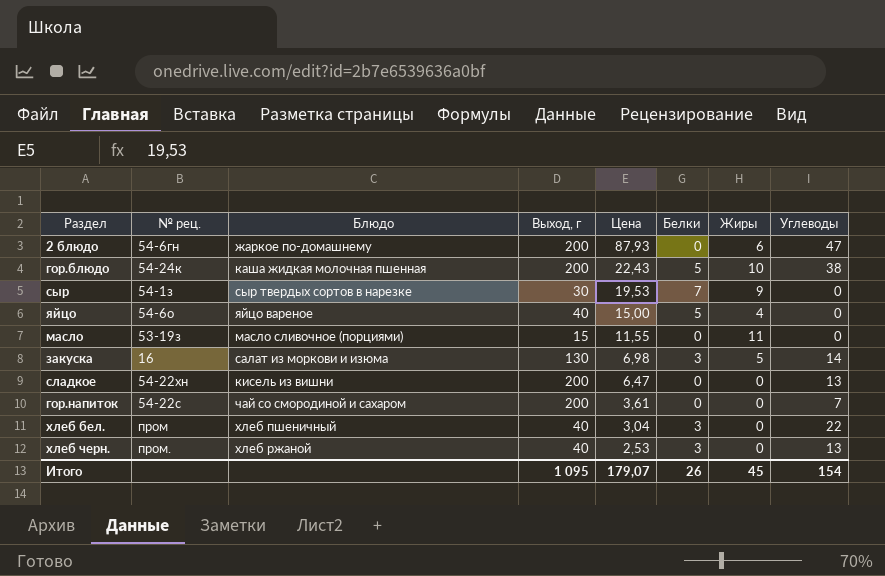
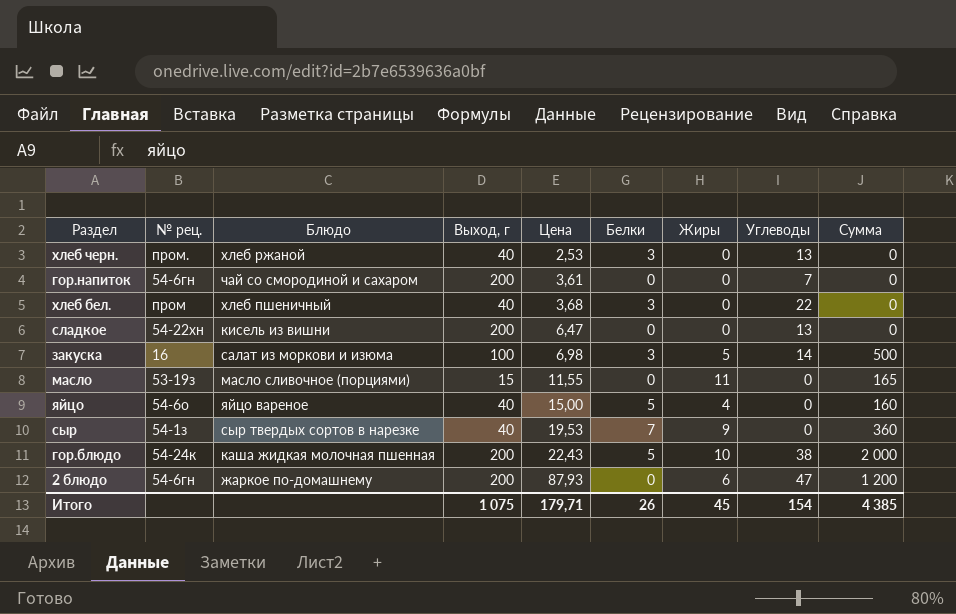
row order: Цена descending -> Цена ascending
column Сумма | formula: none -> [Выход, г] * [Жиры]
гор.напиток | № рец.: 54-22с -> 54-6гн
хлеб бел. | Цена: 3,04 -> 3,68
закуска | Выход, г: 130 -> 100
сыр | Выход, г: 30 -> 40
Итого | Выход, г: 1 095 -> 1 075
Итого | Цена: 179,07 -> 179,71

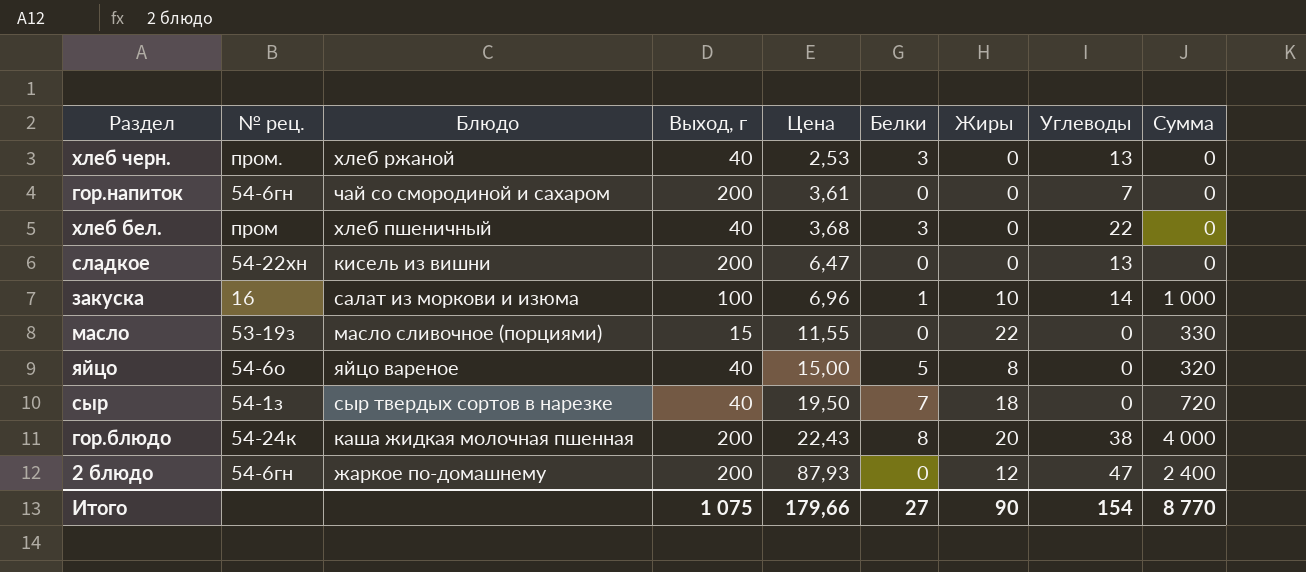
закуска | Цена: 6,98 -> 6,96
закуска | Белки: 3 -> 1
закуска | Жиры: 5 -> 10
закуска | Сумма: 500 -> 1 000
масло | Жиры: 11 -> 22
масло | Сумма: 165 -> 330
яйцо | Жиры: 4 -> 8
яйцо | Сумма: 160 -> 320
сыр | Цена: 19,53 -> 19,50
сыр | Жиры: 9 -> 18
сыр | Сумма: 360 -> 720
гор.блюдо | Белки: 5 -> 8
гор.блюдо | Жиры: 10 -> 20
гор.блюдо | Сумма: 2 000 -> 4 000
2 блюдо | Жиры: 6 -> 12
2 блюдо | Сумма: 1 200 -> 2 400
Итого | Цена: 179,71 -> 179,66
Итого | Белки: 26 -> 27
Итого | Жиры: 45 -> 90
Итого | Сумма: 4 385 -> 8 770

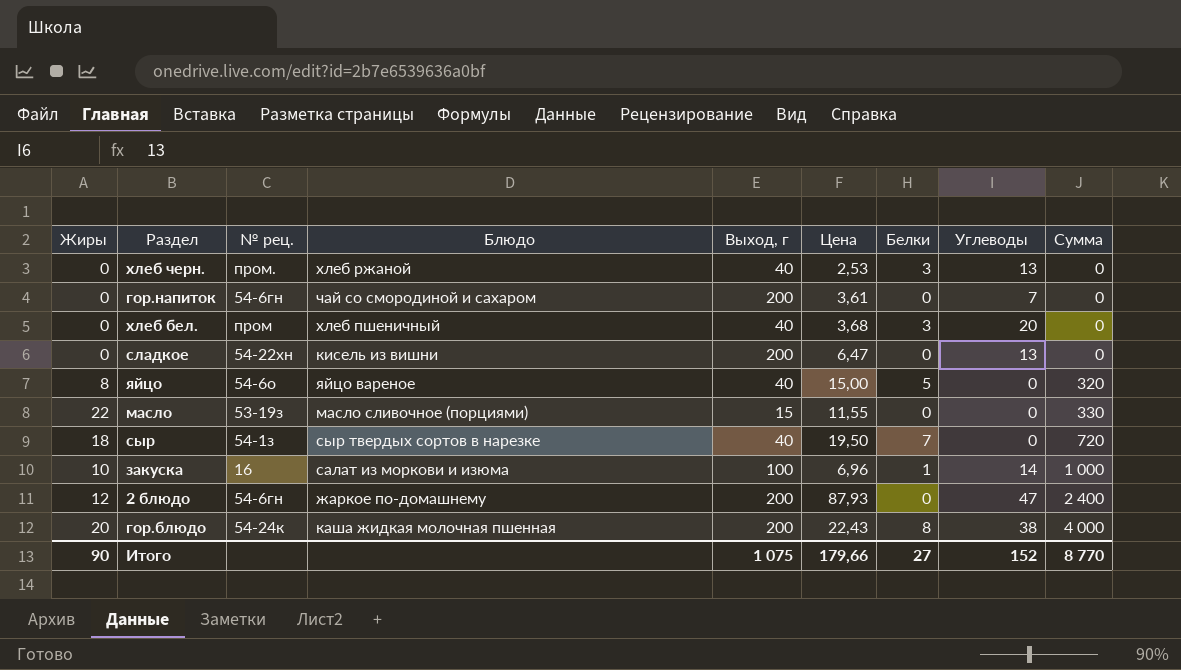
row order: Цена ascending -> Сумма ascending
column Жиры | position: 7 -> 1
хлеб бел. | Углеводы: 22 -> 20
Итого | Углеводы: 154 -> 152

